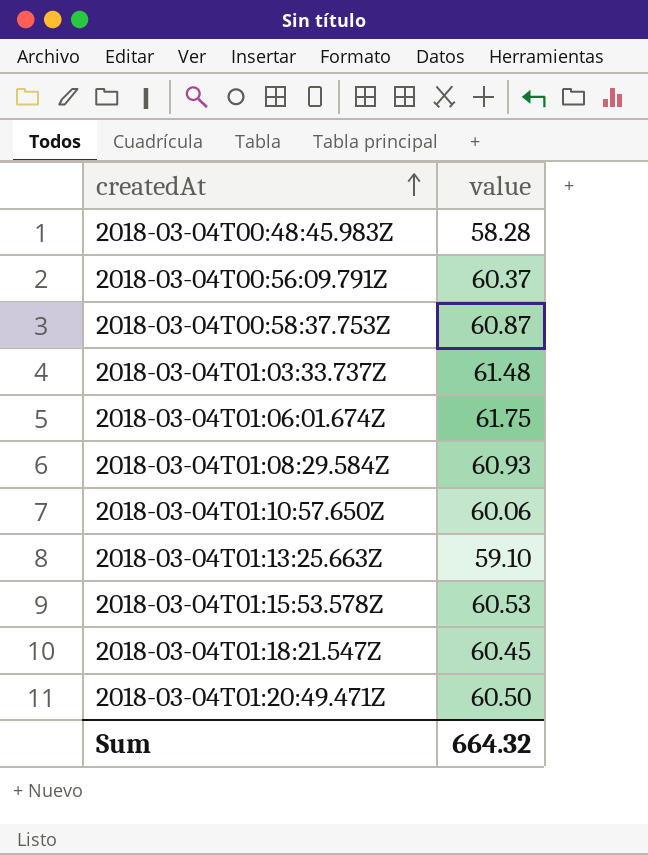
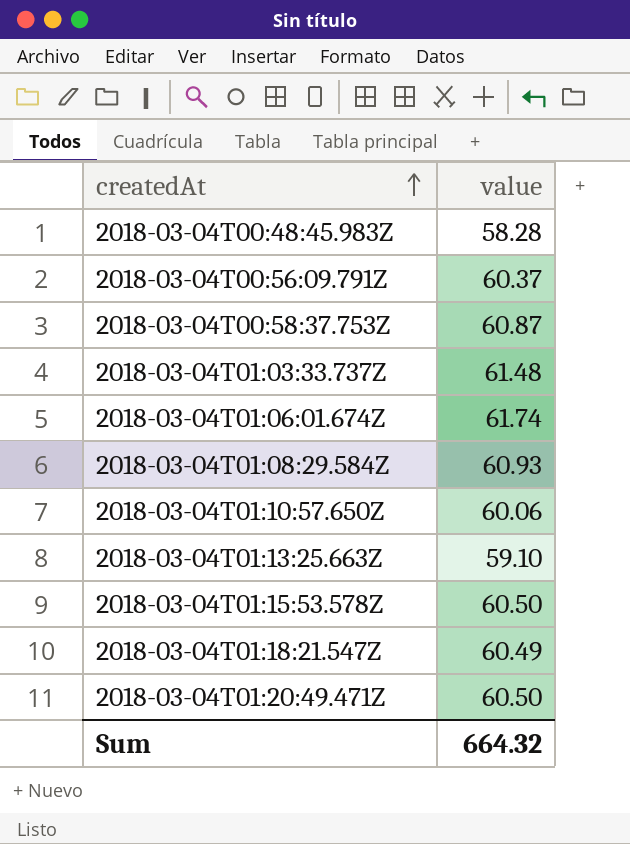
2018-03-04T01:06:01.674Z | value: 61.75 -> 61.74
2018-03-04T01:15:53.578Z | value: 60.53 -> 60.50
2018-03-04T01:18:21.547Z | value: 60.45 -> 60.49

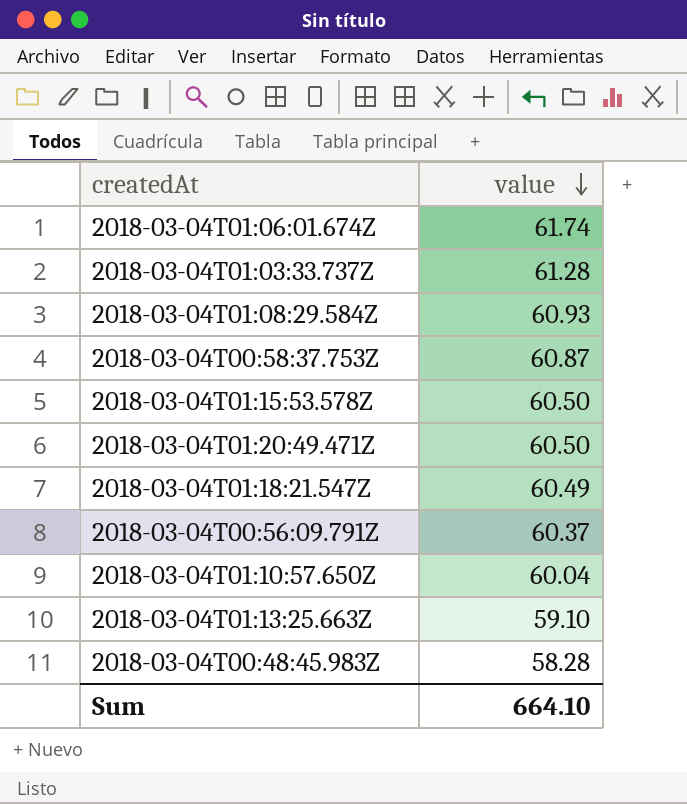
row order: createdAt ascending -> value descending
2018-03-04T01:03:33.737Z | value: 61.48 -> 61.28
2018-03-04T01:10:57.650Z | value: 60.06 -> 60.04
Sum | value: 664.32 -> 664.10

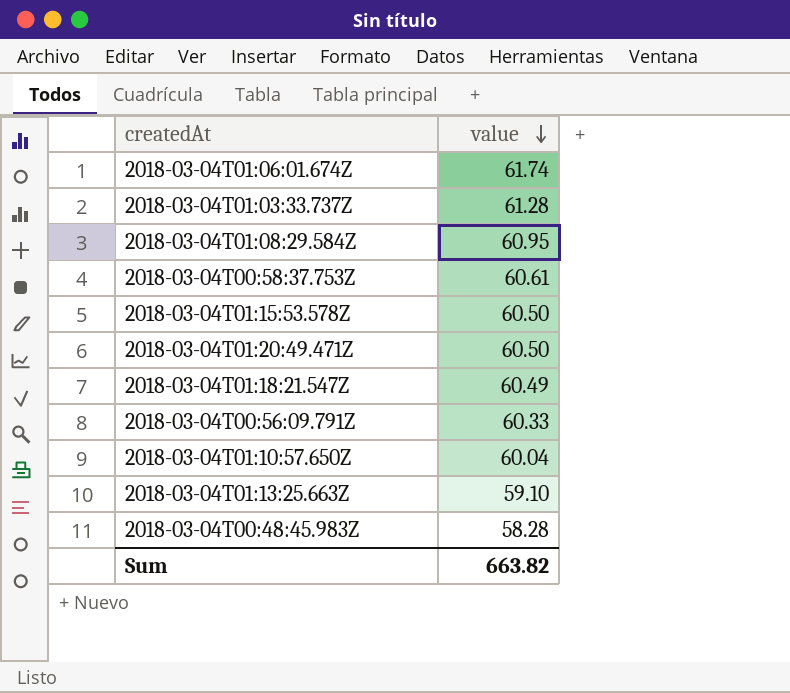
2018-03-04T01:08:29.584Z | value: 60.93 -> 60.95
2018-03-04T00:58:37.753Z | value: 60.87 -> 60.61
2018-03-04T00:56:09.791Z | value: 60.37 -> 60.33
Sum | value: 664.10 -> 663.82

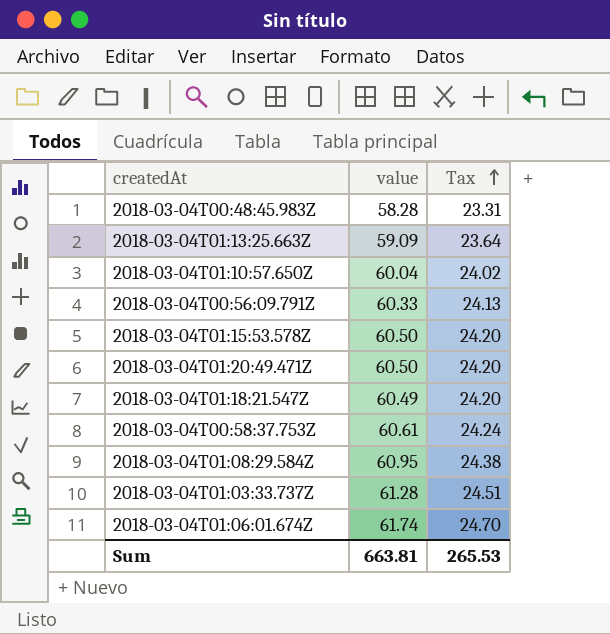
row order: value descending -> Tax ascending
column Tax | formula: none -> [value] * 0.4
2018-03-04T01:13:25.663Z | value: 59.10 -> 59.09
Sum | value: 663.82 -> 663.81

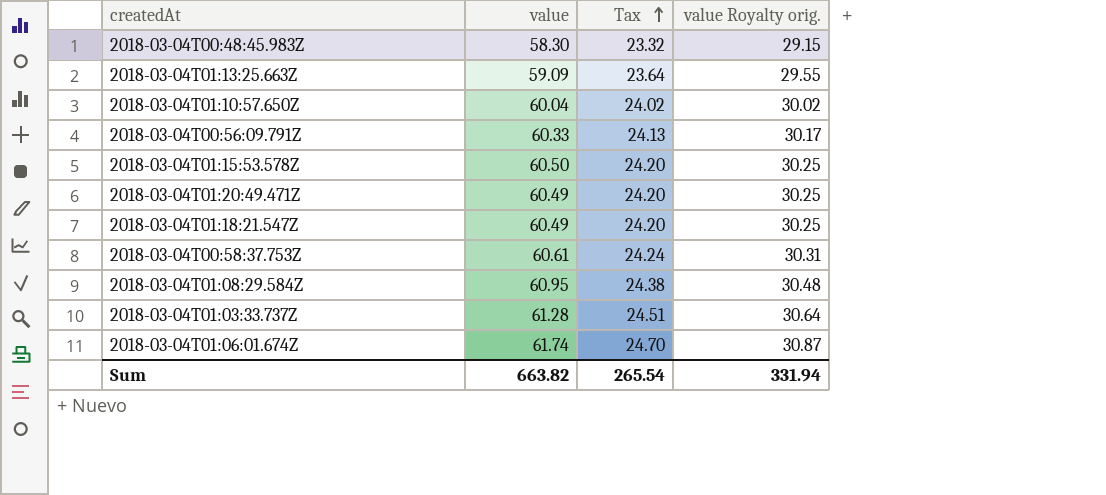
column value Royalty orig. | formula: none -> [value] * 0.5
2018-03-04T00:48:45.983Z | value: 58.28 -> 58.30
2018-03-04T00:48:45.983Z | Tax: 23.31 -> 23.32
2018-03-04T01:20:49.471Z | value: 60.50 -> 60.49
Sum | value: 663.81 -> 663.82
Sum | Tax: 265.53 -> 265.54

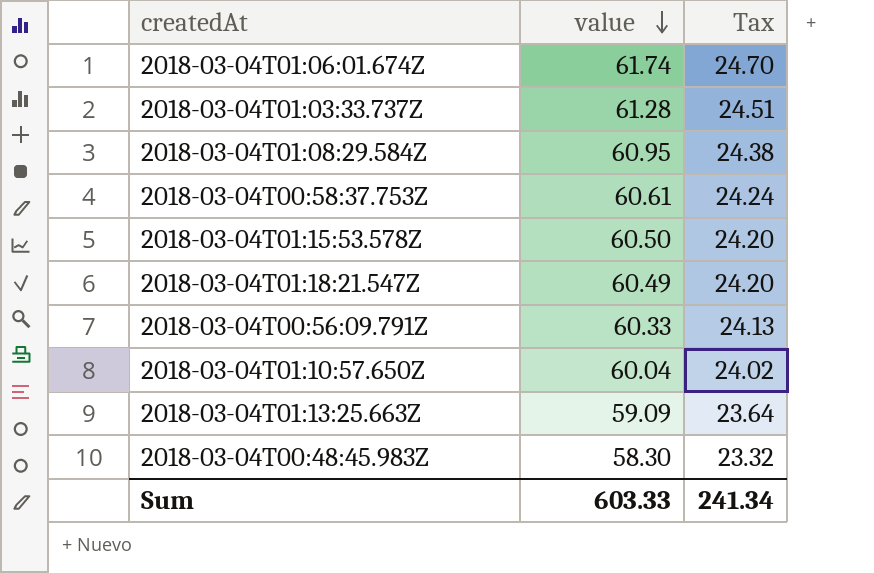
row order: Tax ascending -> value descending
column value Royalty orig. | formula: [value] * 0.5 -> none
row 2018-03-04T01:20:49.471Z: 60.49 | 24.20 | 30.25 -> none
Sum | value: 663.82 -> 603.33
Sum | Tax: 265.54 -> 241.34

